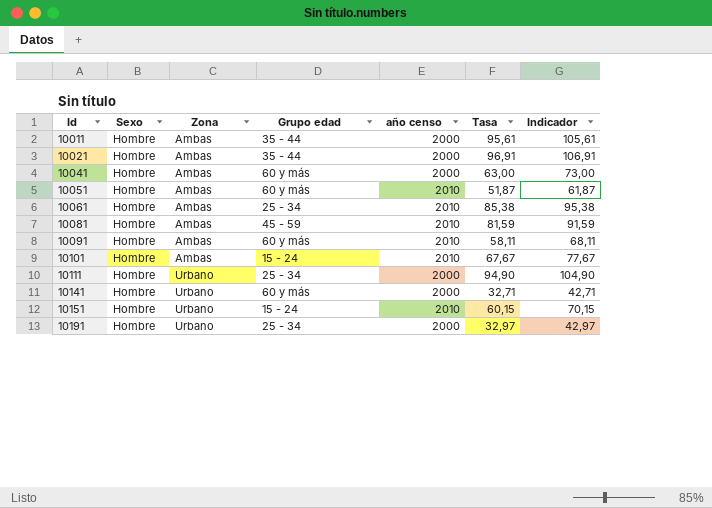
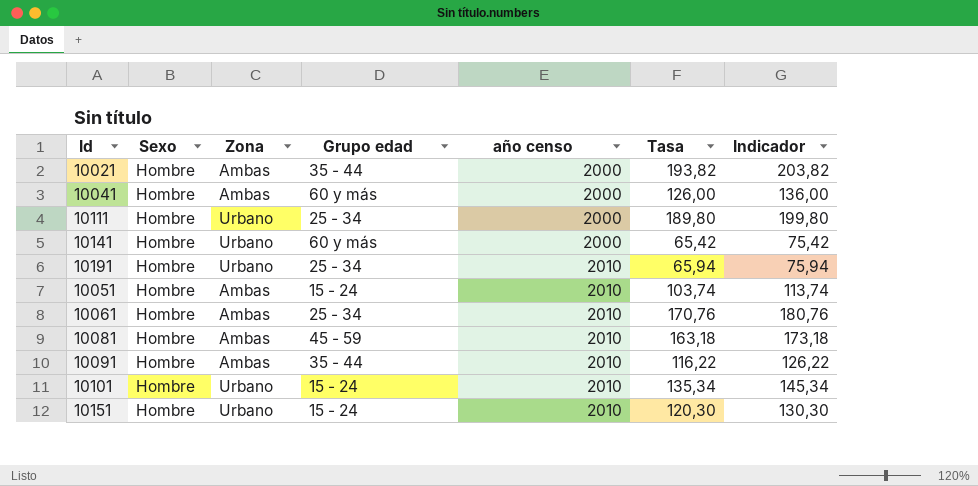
row order: Id ascending -> año censo ascending
row 10011: Hombre | Ambas | 35 - 44 | 2000 | 95,61 | 105,61 -> none
10021 | Tasa: 96,91 -> 193,82
10021 | Indicador: 106,91 -> 203,82
10041 | Tasa: 63,00 -> 126,00
10041 | Indicador: 73,00 -> 136,00
10111 | Tasa: 94,90 -> 189,80
10111 | Indicador: 104,90 -> 199,80
10141 | Tasa: 32,71 -> 65,42
10141 | Indicador: 42,71 -> 75,42
10191 | año censo: 2000 -> 2010
10191 | Tasa: 32,97 -> 65,94
10191 | Indicador: 42,97 -> 75,94
10051 | Grupo edad: 60 y más -> 15 - 24
10051 | Tasa: 51,87 -> 103,74
10051 | Indicador: 61,87 -> 113,74
10061 | Tasa: 85,38 -> 170,76
10061 | Indicador: 95,38 -> 180,76
10081 | Tasa: 81,59 -> 163,18
10081 | Indicador: 91,59 -> 173,18
10091 | Grupo edad: 60 y más -> 35 - 44
10091 | Tasa: 58,11 -> 116,22
10091 | Indicador: 68,11 -> 126,22
10101 | Zona: Ambas -> Urbano
10101 | Tasa: 67,67 -> 135,34
10101 | Indicador: 77,67 -> 145,34
10151 | Tasa: 60,15 -> 120,30
10151 | Indicador: 70,15 -> 130,30

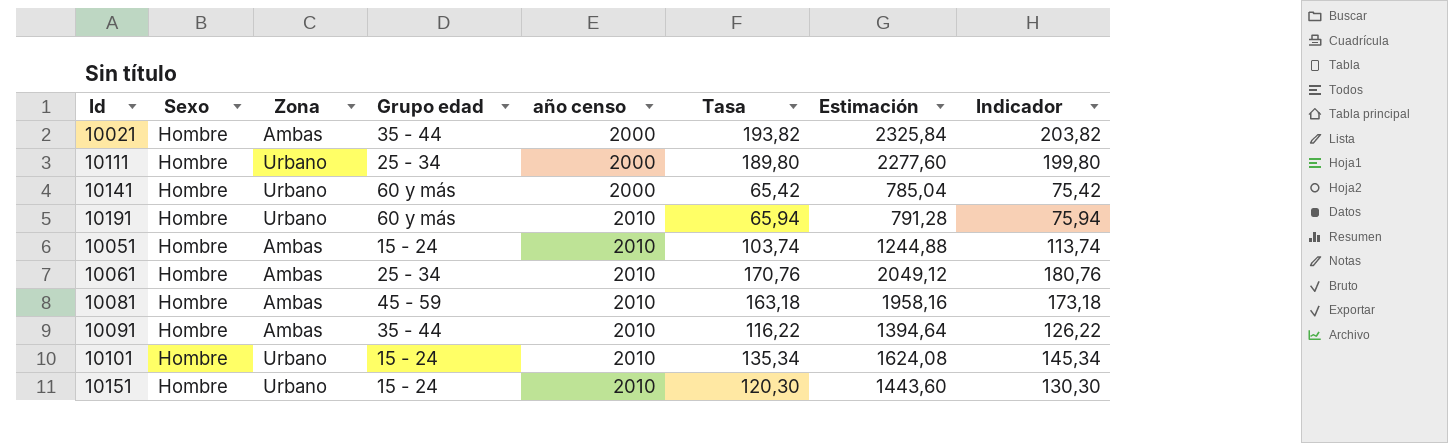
column Estimación | formula: none -> [Tasa] * 12
row 10041: Hombre | Ambas | 60 y más | 2000 | 126,00 | 136,00 -> none
10191 | Grupo edad: 25 - 34 -> 60 y más

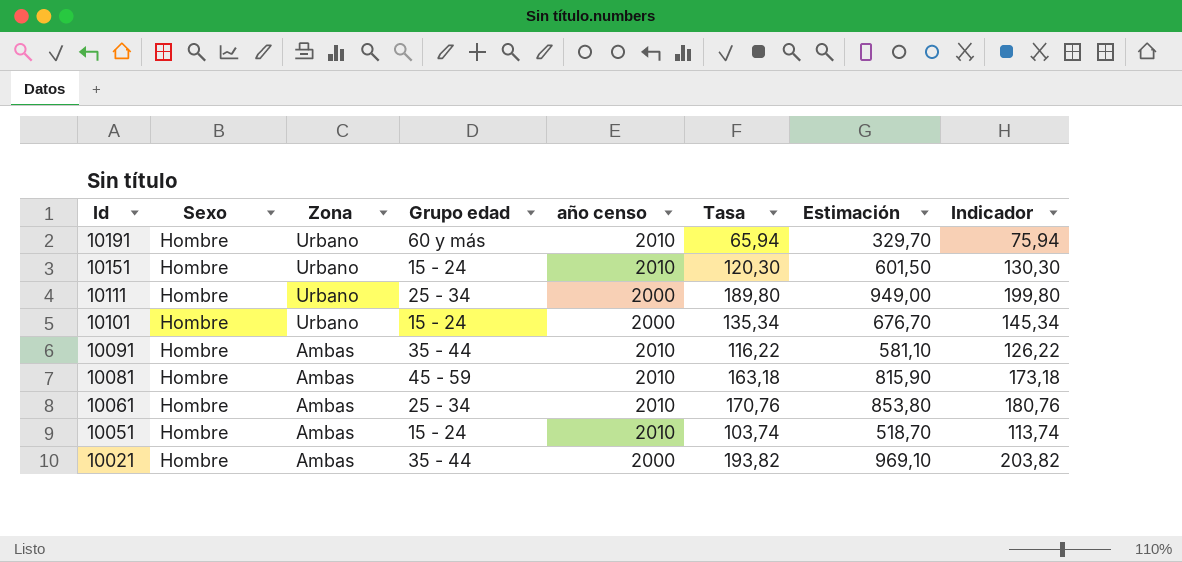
row order: año censo ascending -> Id descending
column Estimación | formula: [Tasa] * 12 -> [Tasa] * 5
row 10141: Hombre | Urbano | 60 y más | 2000 | 65,42 | 785,04 | 75,42 -> none
10101 | año censo: 2010 -> 2000

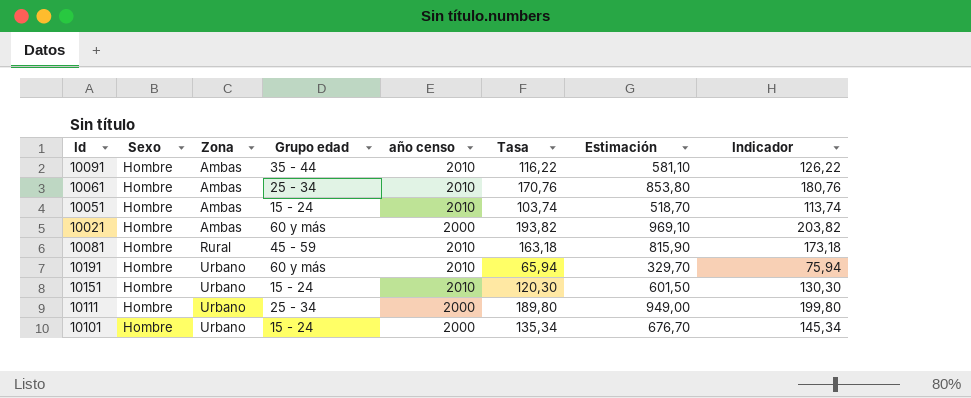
row order: Id descending -> Zona ascending
10021 | Grupo edad: 35 - 44 -> 60 y más
10081 | Zona: Ambas -> Rural

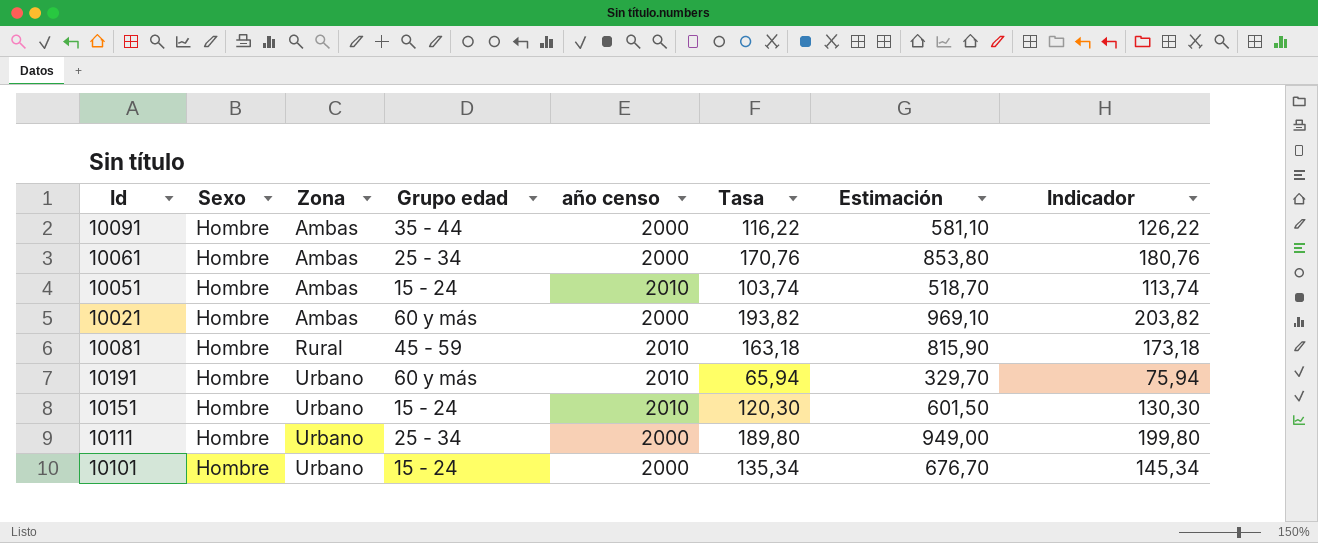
10091 | año censo: 2010 -> 2000
10061 | año censo: 2010 -> 2000

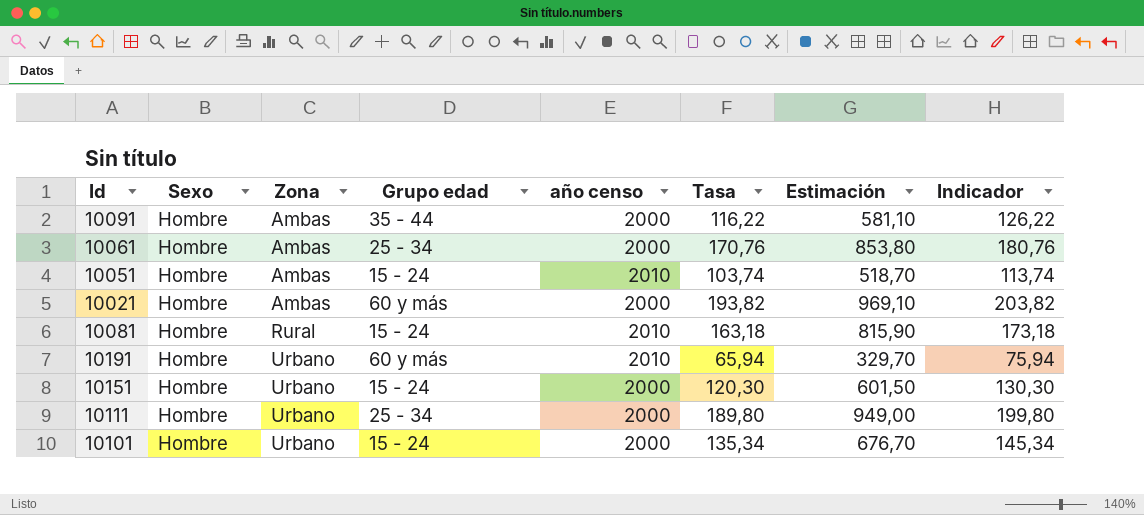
10081 | Grupo edad: 45 - 59 -> 15 - 24
10151 | año censo: 2010 -> 2000

